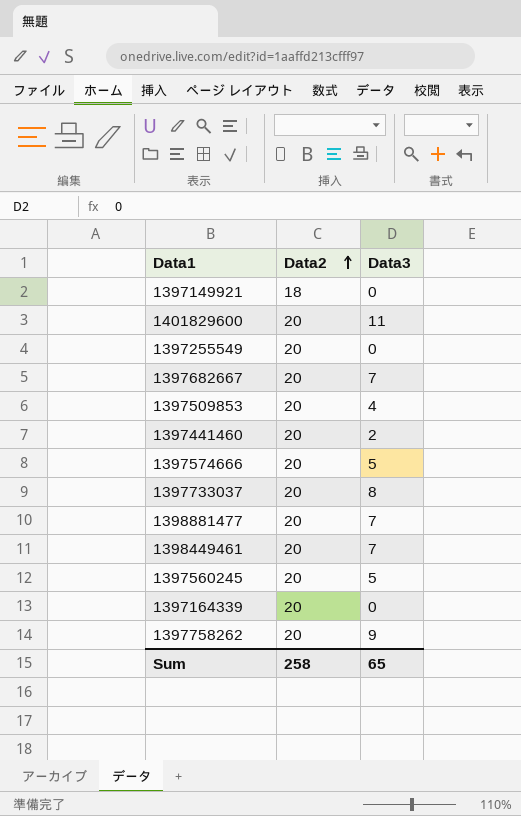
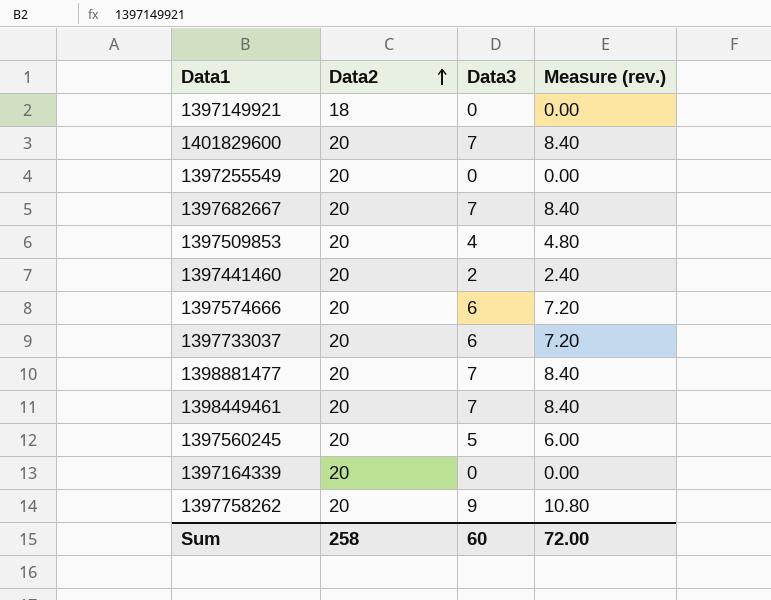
column Measure (rev.) | formula: none -> [Data3] * 1.2
1401829600 | Data3: 11 -> 7
1397574666 | Data3: 5 -> 6
1397733037 | Data3: 8 -> 6
Sum | Data3: 65 -> 60

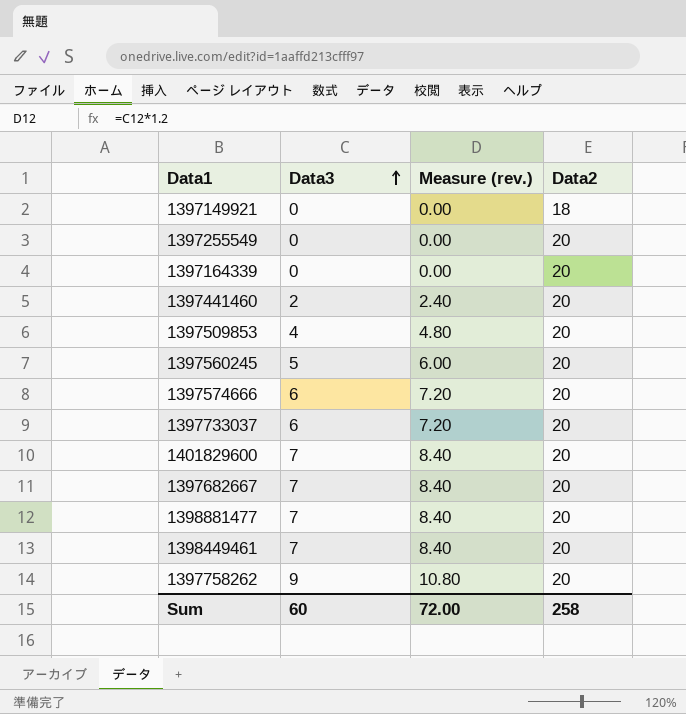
row order: Data2 ascending -> Data3 ascending
column Data2 | position: 2 -> 4

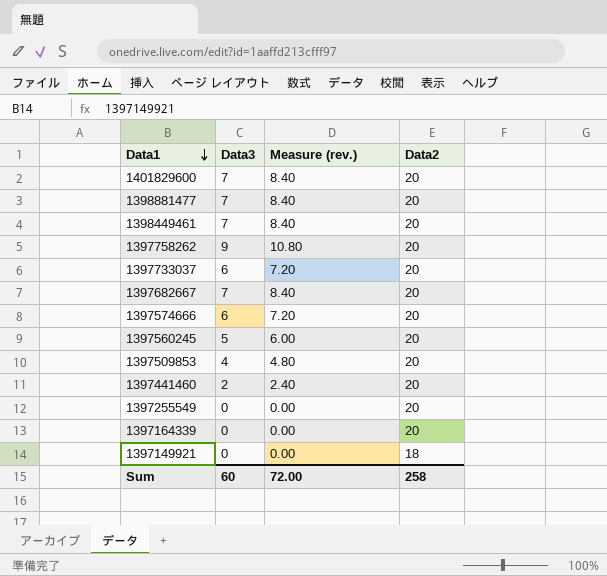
row order: Data3 ascending -> Data1 descending

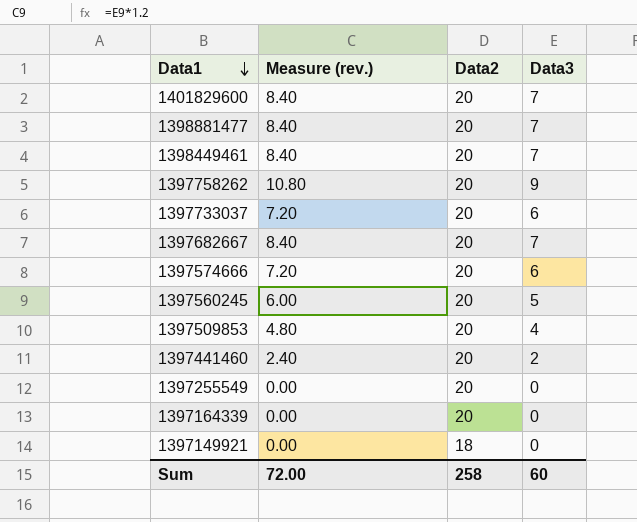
column Data3 | position: 2 -> 4

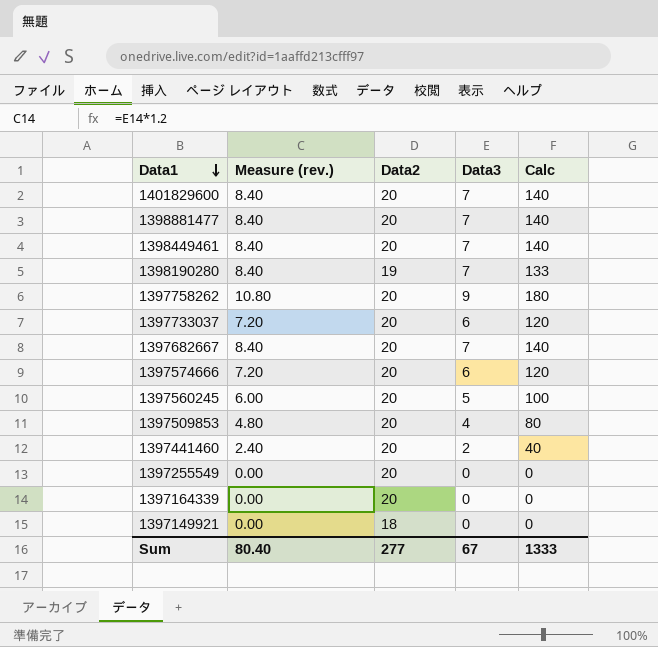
column Calc | formula: none -> [Data2] * [Data3]
row 1398190280: none -> 8.40 | 19 | 7 | 133
Sum | Measure (rev.): 72.00 -> 80.40
Sum | Data2: 258 -> 277
Sum | Data3: 60 -> 67

